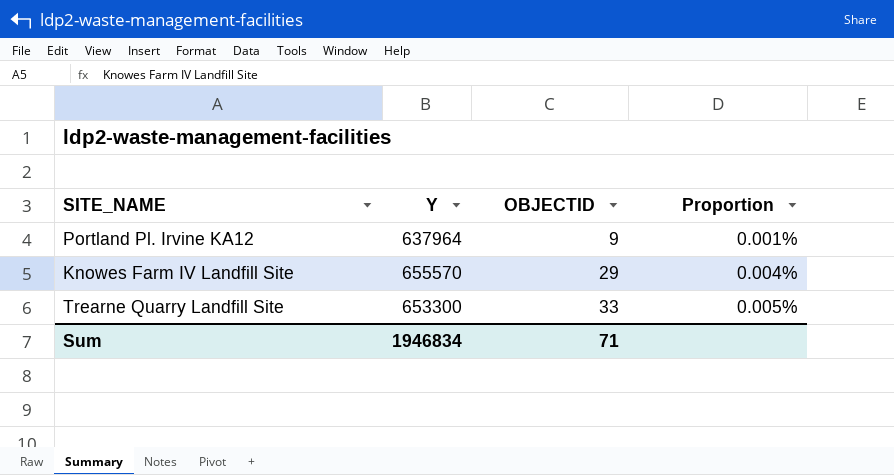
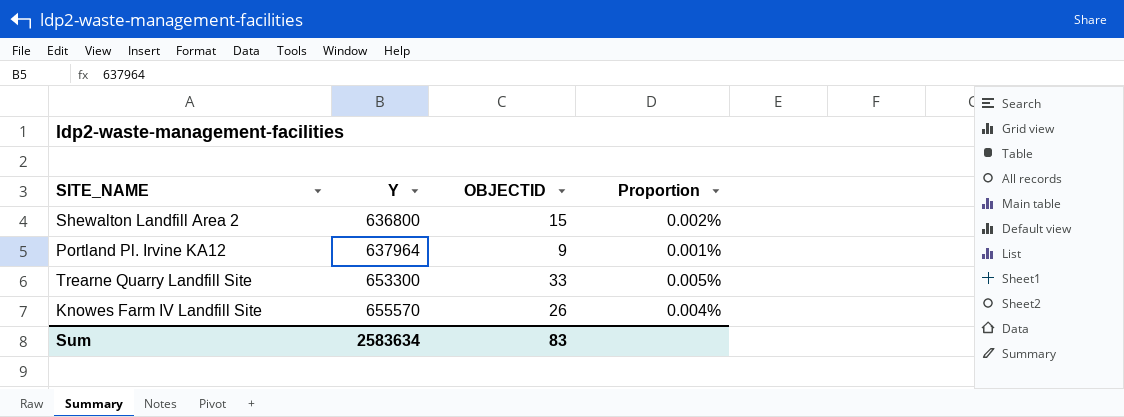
row order: OBJECTID ascending -> Y ascending
row Shewalton Landfill Area 2: none -> 636800 | 15 | 0.002%
Knowes Farm IV Landfill Site | OBJECTID: 29 -> 26
Sum | Y: 1946834 -> 2583634
Sum | OBJECTID: 71 -> 83

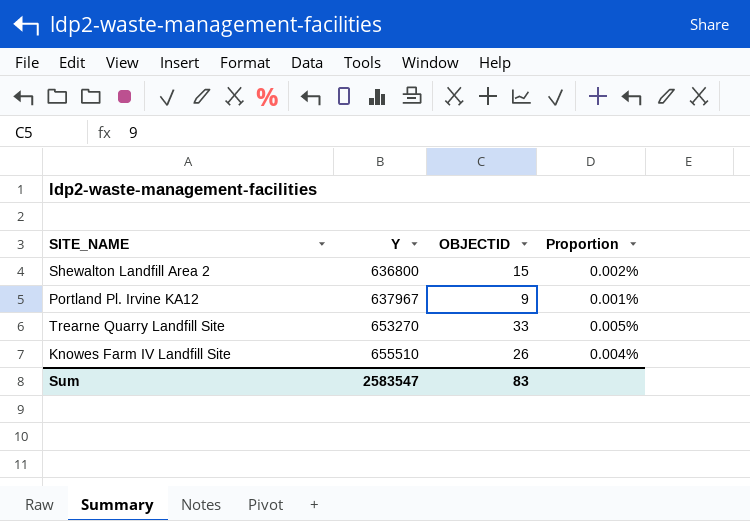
Portland Pl. Irvine KA12 | Y: 637964 -> 637967
Trearne Quarry Landfill Site | Y: 653300 -> 653270
Knowes Farm IV Landfill Site | Y: 655570 -> 655510
Sum | Y: 2583634 -> 2583547

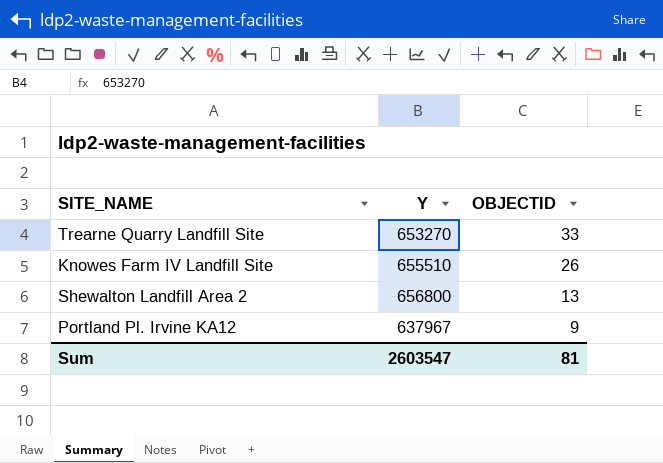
row order: Y ascending -> OBJECTID descending
column Proportion | formula: [OBJECTID] / [Y] -> none
Shewalton Landfill Area 2 | Y: 636800 -> 656800
Shewalton Landfill Area 2 | OBJECTID: 15 -> 13
Sum | Y: 2583547 -> 2603547
Sum | OBJECTID: 83 -> 81

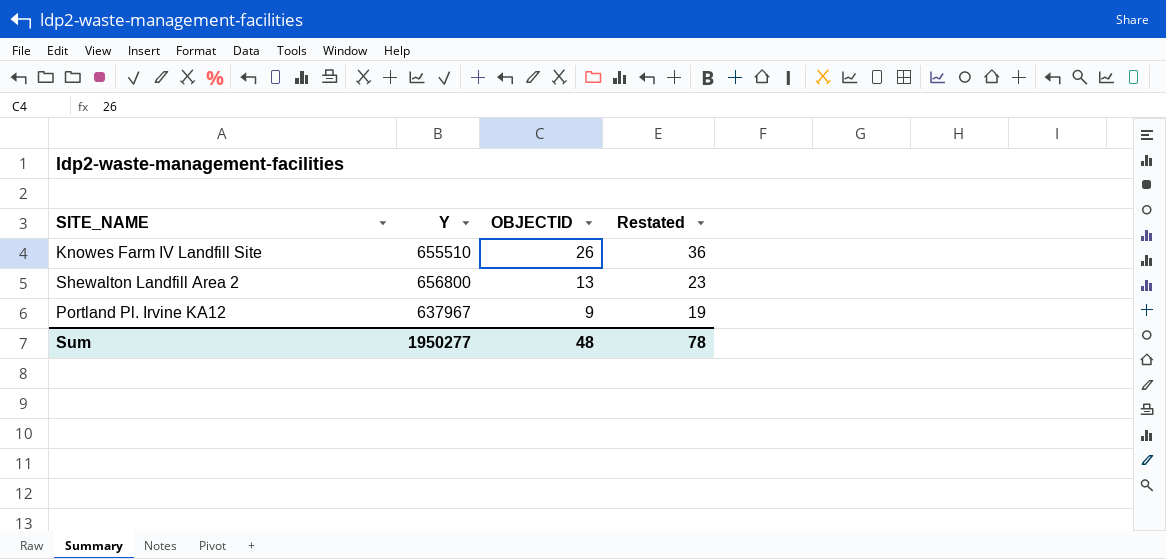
column Restated | formula: none -> [OBJECTID] + 10
row Trearne Quarry Landfill Site: 653270 | 33 -> none
Sum | Y: 2603547 -> 1950277
Sum | OBJECTID: 81 -> 48

